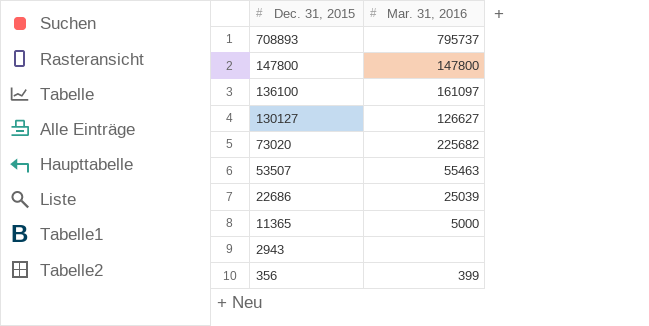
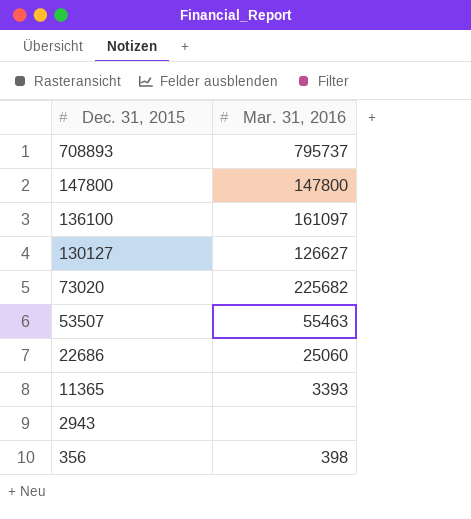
22686 | Mar. 31, 2016: 25039 -> 25060
11365 | Mar. 31, 2016: 5000 -> 3393
356 | Mar. 31, 2016: 399 -> 398

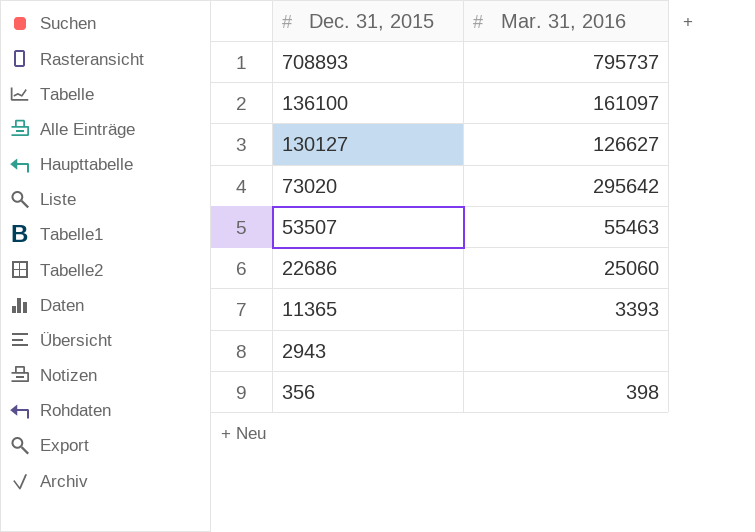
row 147800: 147800 -> none
73020 | Mar. 31, 2016: 225682 -> 295642

